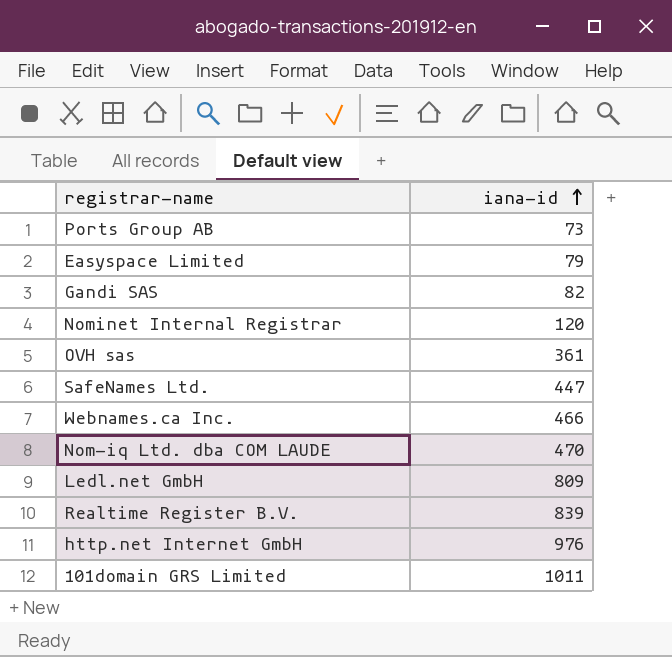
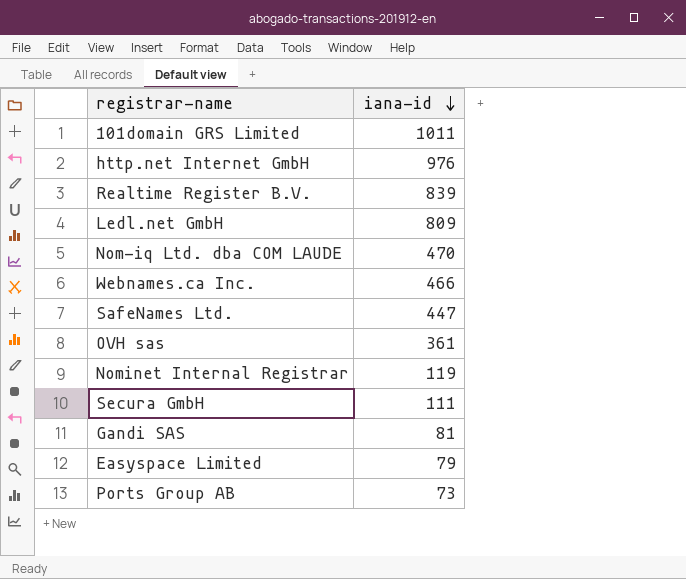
row order: iana-id ascending -> iana-id descending
Nominet Internal Registrar | iana-id: 120 -> 119
row Secura GmbH: none -> 111
Gandi SAS | iana-id: 82 -> 81

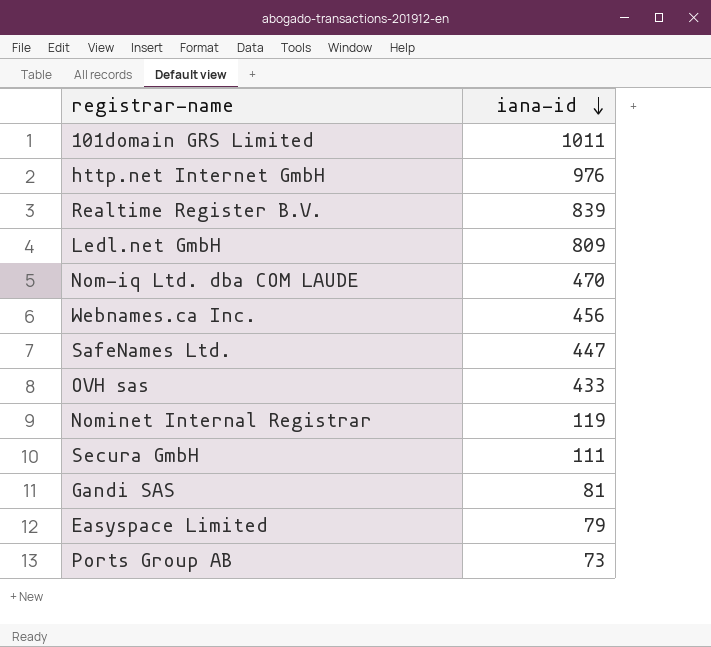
Webnames.ca Inc. | iana-id: 466 -> 456
OVH sas | iana-id: 361 -> 433

